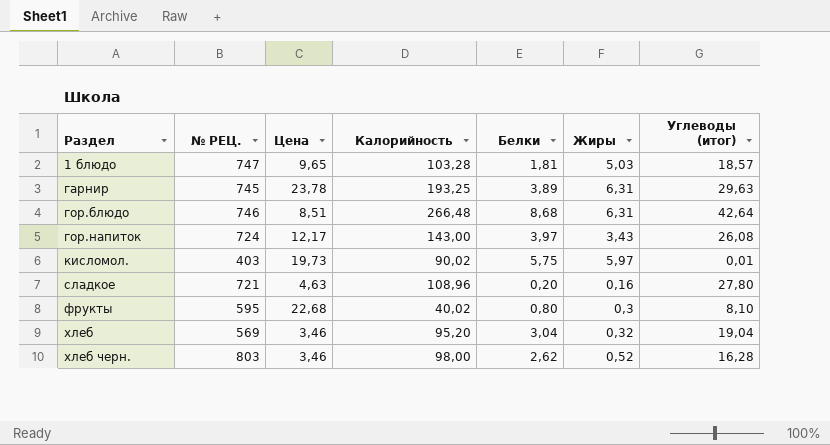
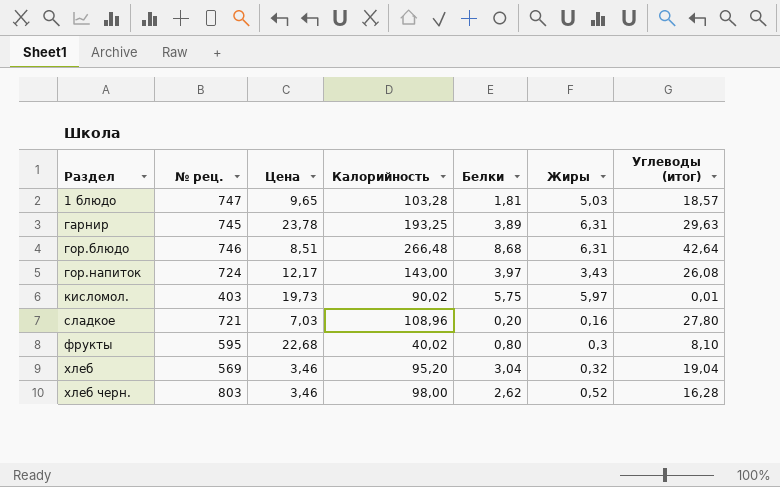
column name: № РЕЦ. -> № рец.
сладкое | Цена: 4,63 -> 7,03

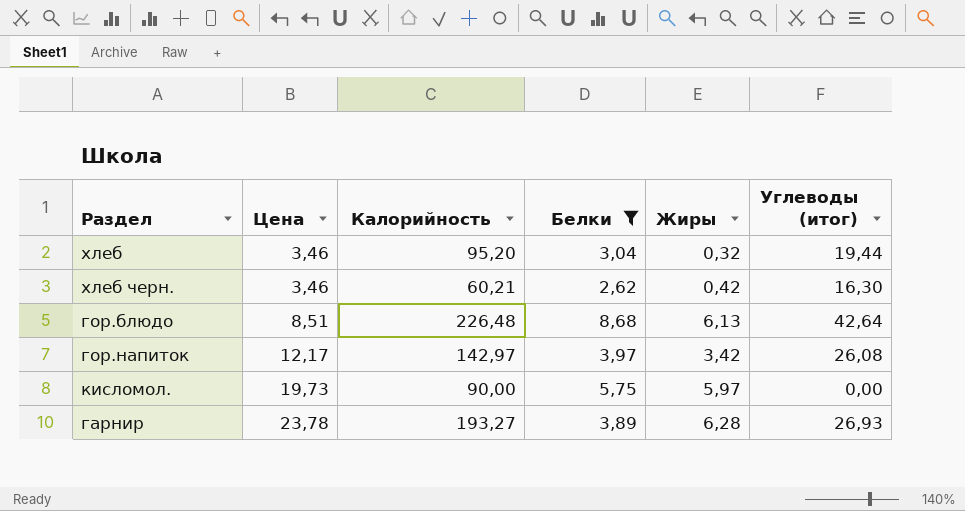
filter: none -> Белки >= 2,62
row order: Раздел ascending -> Цена ascending
column № рец. | position: 2 -> none
хлеб | Углеводы (итог): 19,04 -> 19,44
хлеб черн. | Калорийность: 98,00 -> 60,21
хлеб черн. | Жиры: 0,52 -> 0,42
хлеб черн. | Углеводы (итог): 16,28 -> 16,30
гор.блюдо | Калорийность: 266,48 -> 226,48
гор.блюдо | Жиры: 6,31 -> 6,13
гор.напиток | Калорийность: 143,00 -> 142,97
гор.напиток | Жиры: 3,43 -> 3,42
кисломол. | Калорийность: 90,02 -> 90,00
кисломол. | Углеводы (итог): 0,01 -> 0,00
гарнир | Калорийность: 193,25 -> 193,27
гарнир | Жиры: 6,31 -> 6,28
гарнир | Углеводы (итог): 29,63 -> 26,93

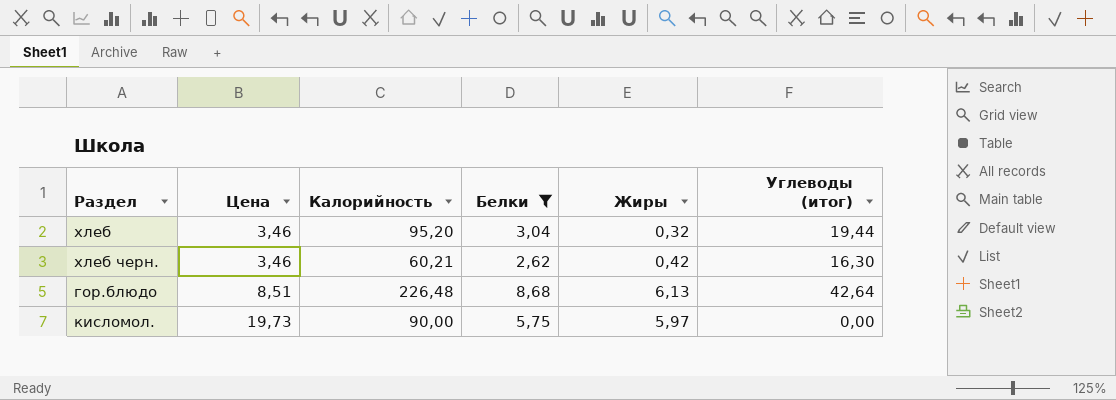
row гор.напиток: 12,17 | 142,97 | 3,97 | 3,42 | 26,08 -> none
row гарнир: 23,78 | 193,27 | 3,89 | 6,28 | 26,93 -> none

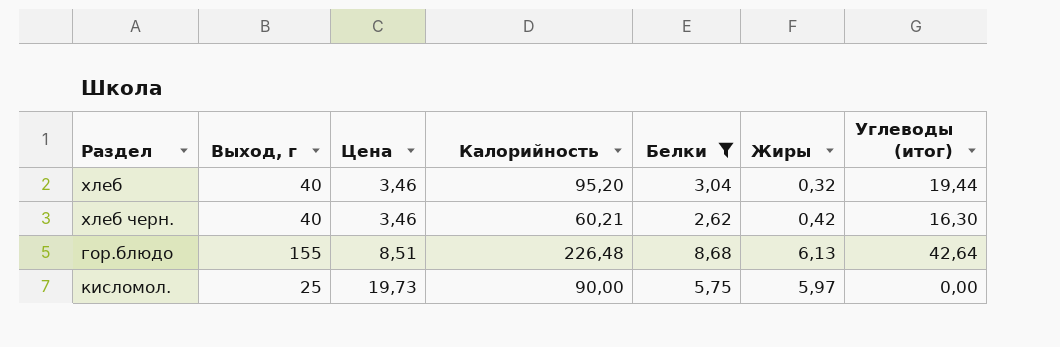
column Выход, г | position: none -> 2

